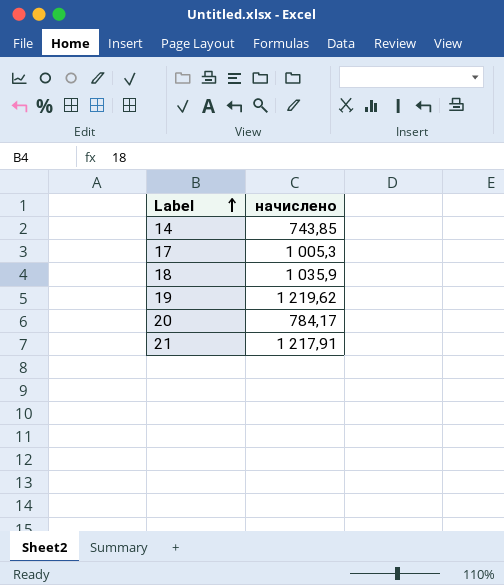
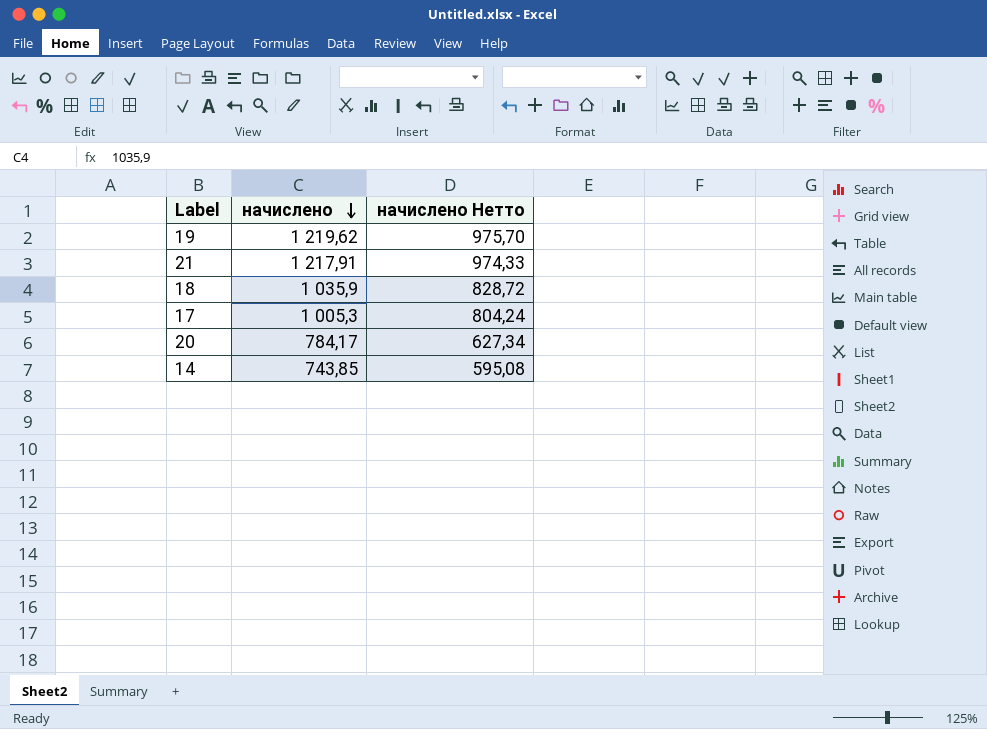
row order: Label ascending -> начислено descending
column начислено Нетто | formula: none -> [начислено] * 0,8

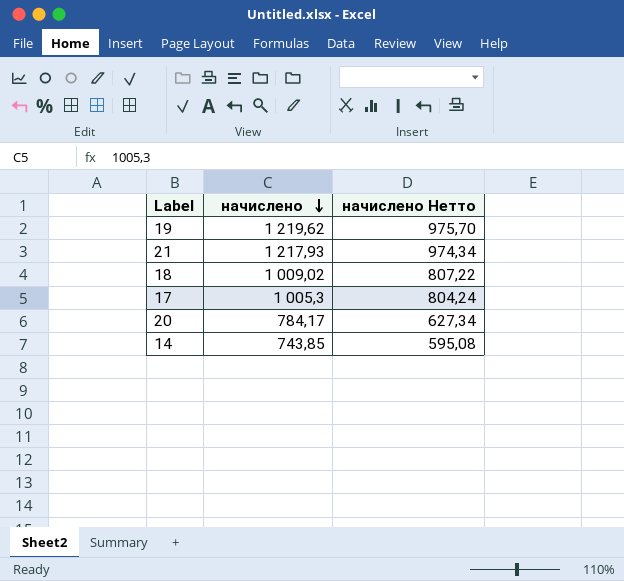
21 | начислено: 1 217,91 -> 1 217,93
21 | начислено Нетто: 974,33 -> 974,34
18 | начислено: 1 035,9 -> 1 009,02
18 | начислено Нетто: 828,72 -> 807,22

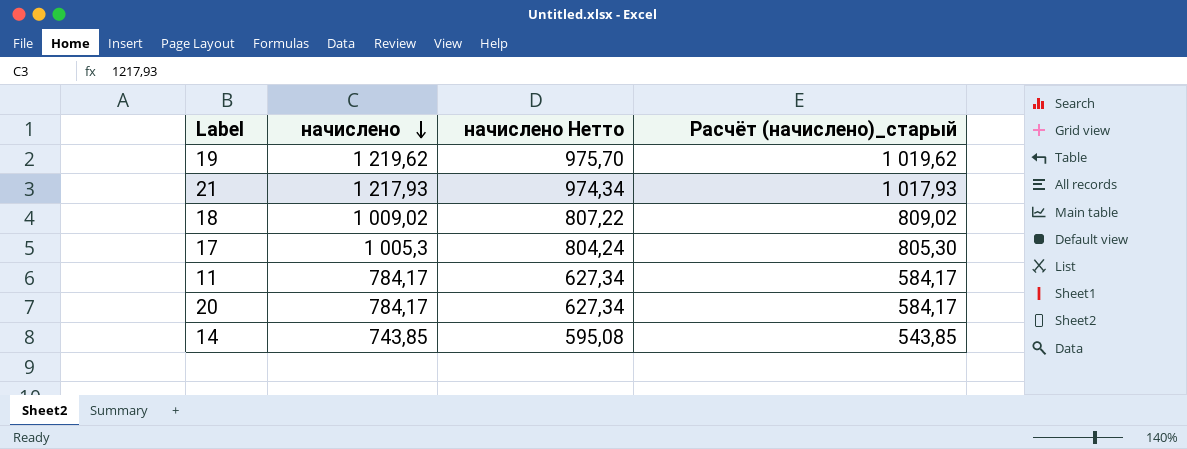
column Расчёт (начислено)_старый | formula: none -> [начислено] - 200
row 11: none -> 784,17 | 627,34 | 584,17

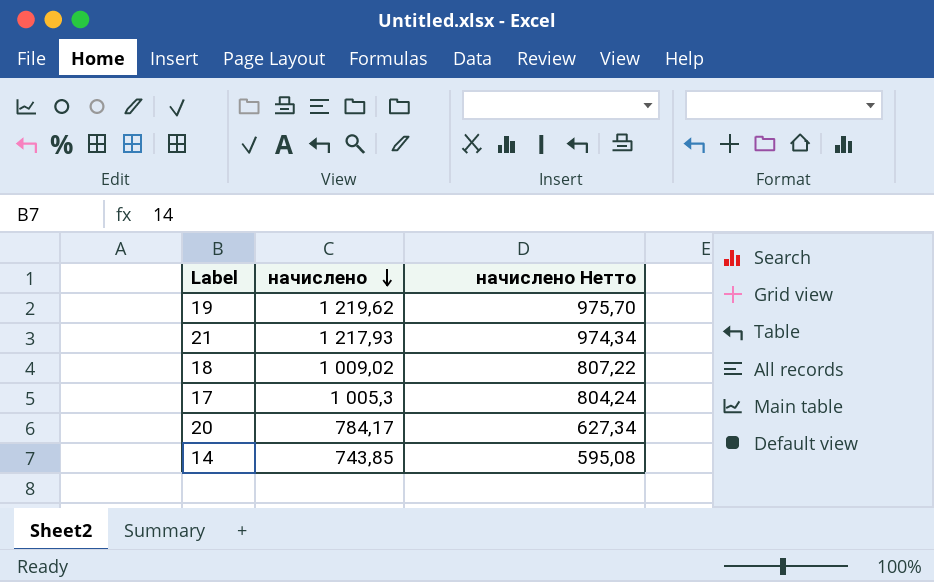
column Расчёт (начислено)_старый | formula: [начислено] - 200 -> none
row 11: 784,17 | 627,34 | 584,17 -> none

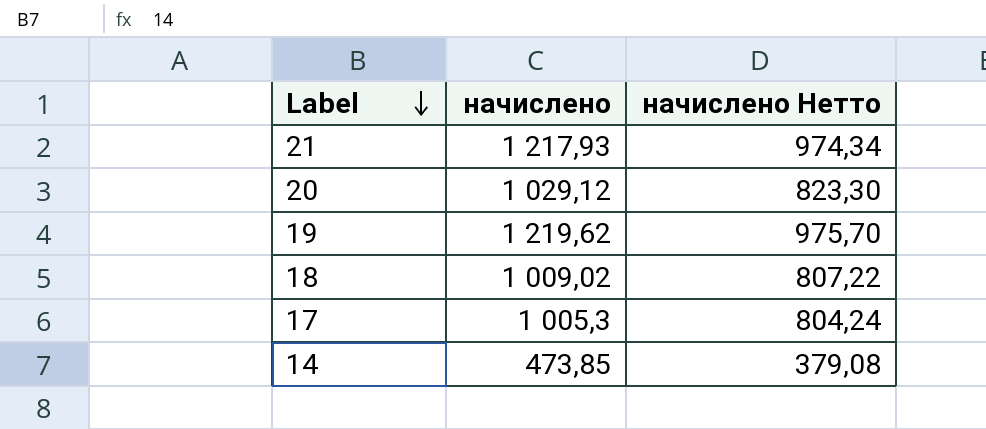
row order: начислено descending -> Label descending
20 | начислено: 784,17 -> 1 029,12
20 | начислено Нетто: 627,34 -> 823,30
14 | начислено: 743,85 -> 473,85
14 | начислено Нетто: 595,08 -> 379,08

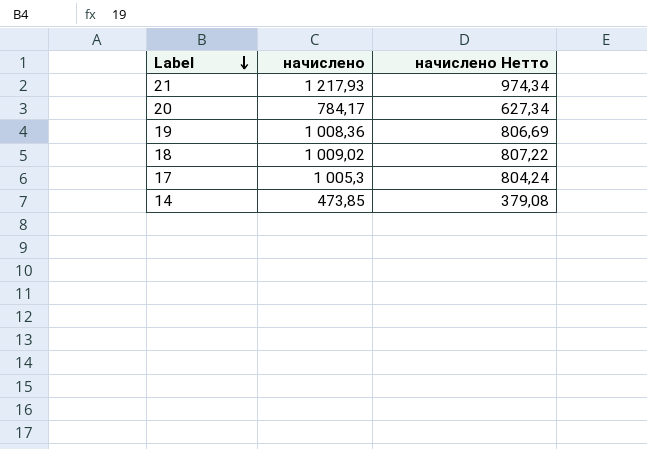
20 | начислено: 1 029,12 -> 784,17
20 | начислено Нетто: 823,30 -> 627,34
19 | начислено: 1 219,62 -> 1 008,36
19 | начислено Нетто: 975,70 -> 806,69

